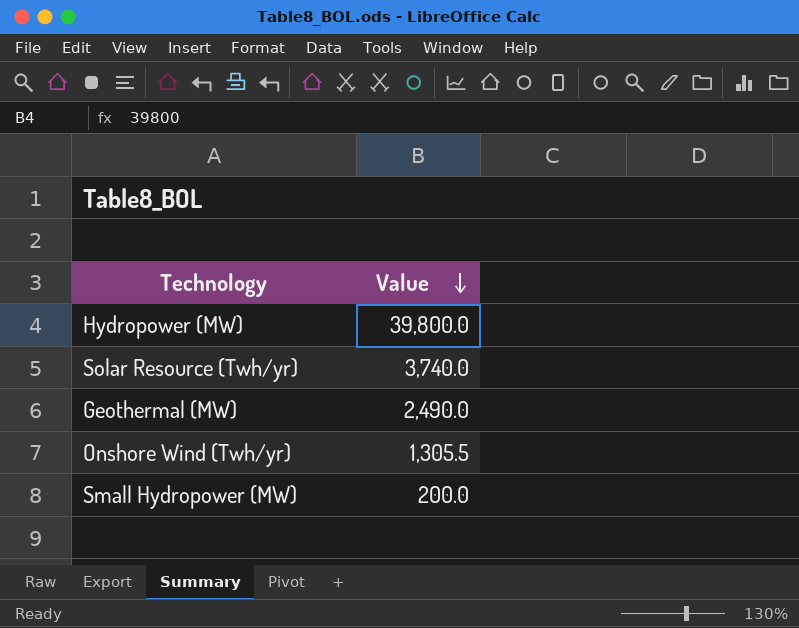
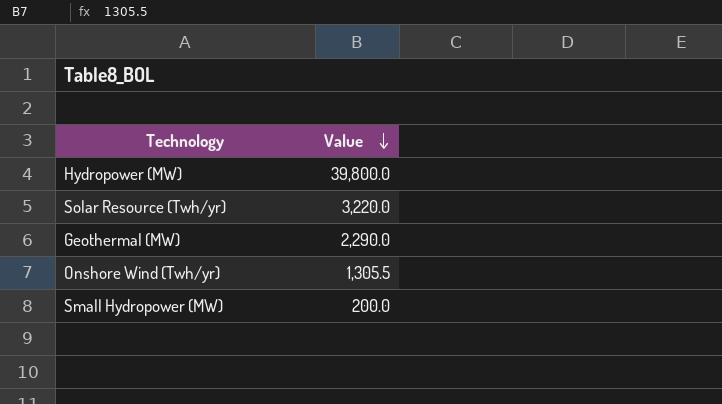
Solar Resource (Twh/yr) | Value: 3,740.0 -> 3,220.0
Geothermal (MW) | Value: 2,490.0 -> 2,290.0

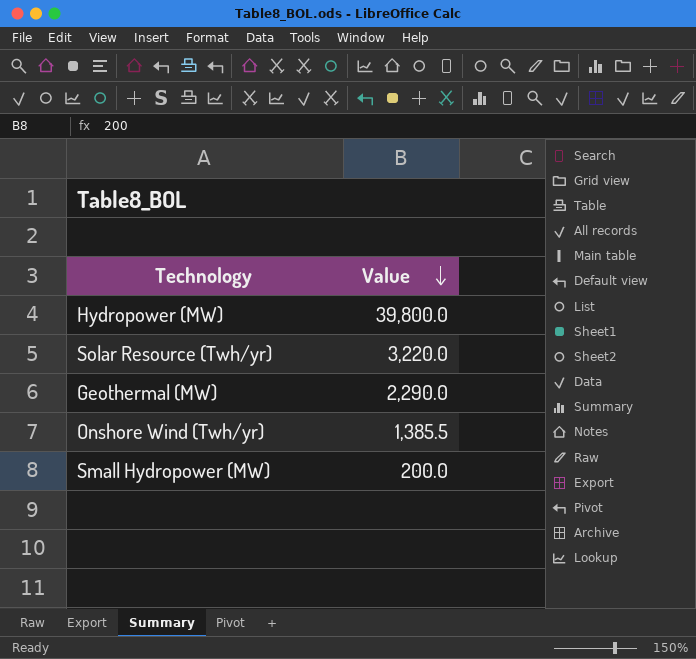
Onshore Wind (Twh/yr) | Value: 1,305.5 -> 1,385.5

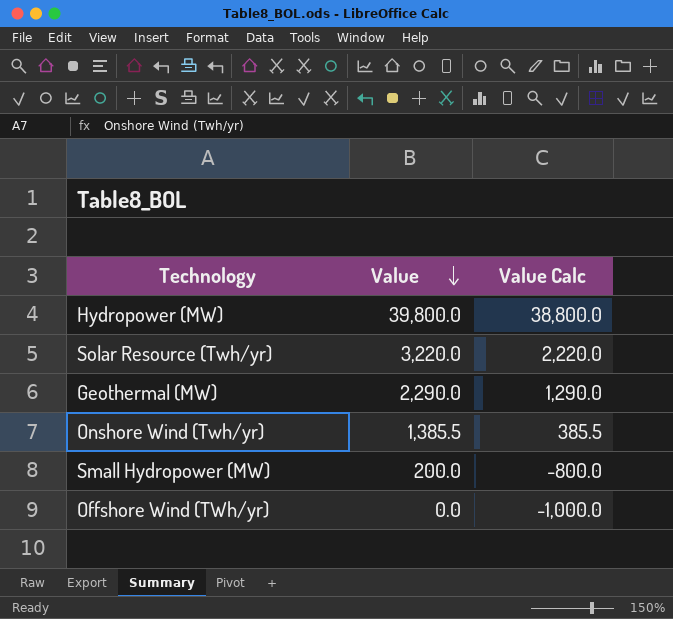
column Value Calc | formula: none -> [Value] - 1000
row Offshore Wind (TWh/yr): none -> 0.0 | -1,000.0

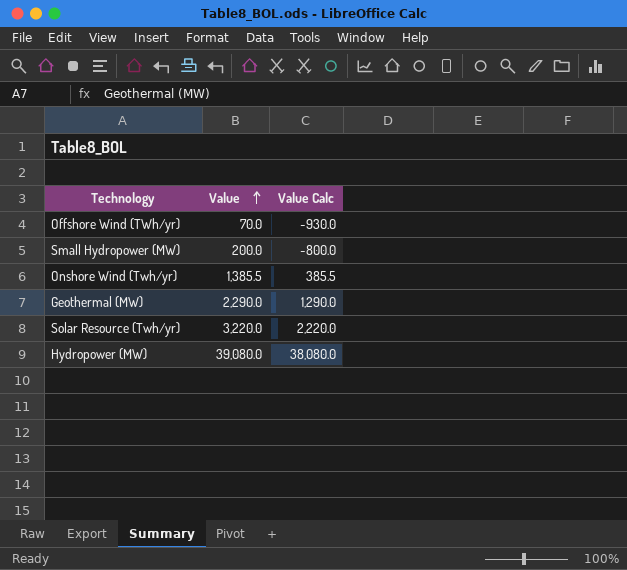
row order: Value descending -> Value ascending
Offshore Wind (TWh/yr) | Value: 0.0 -> 70.0
Offshore Wind (TWh/yr) | Value Calc: -1,000.0 -> -930.0
Hydropower (MW) | Value: 39,800.0 -> 39,080.0
Hydropower (MW) | Value Calc: 38,800.0 -> 38,080.0

